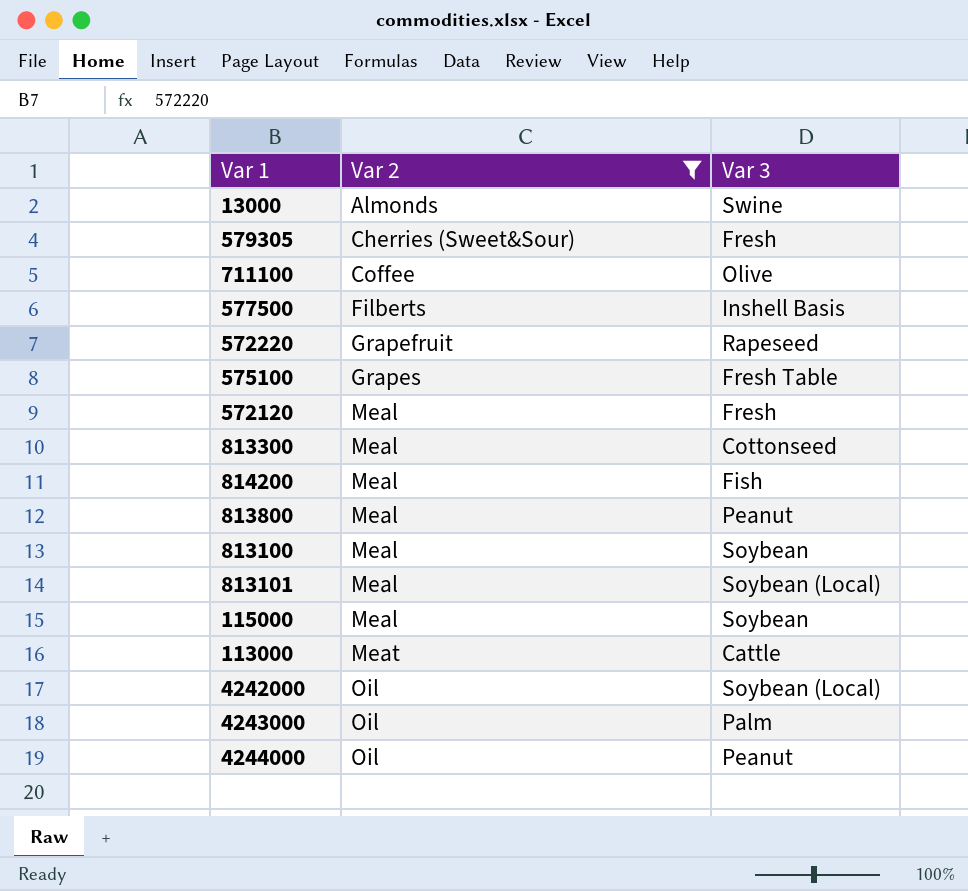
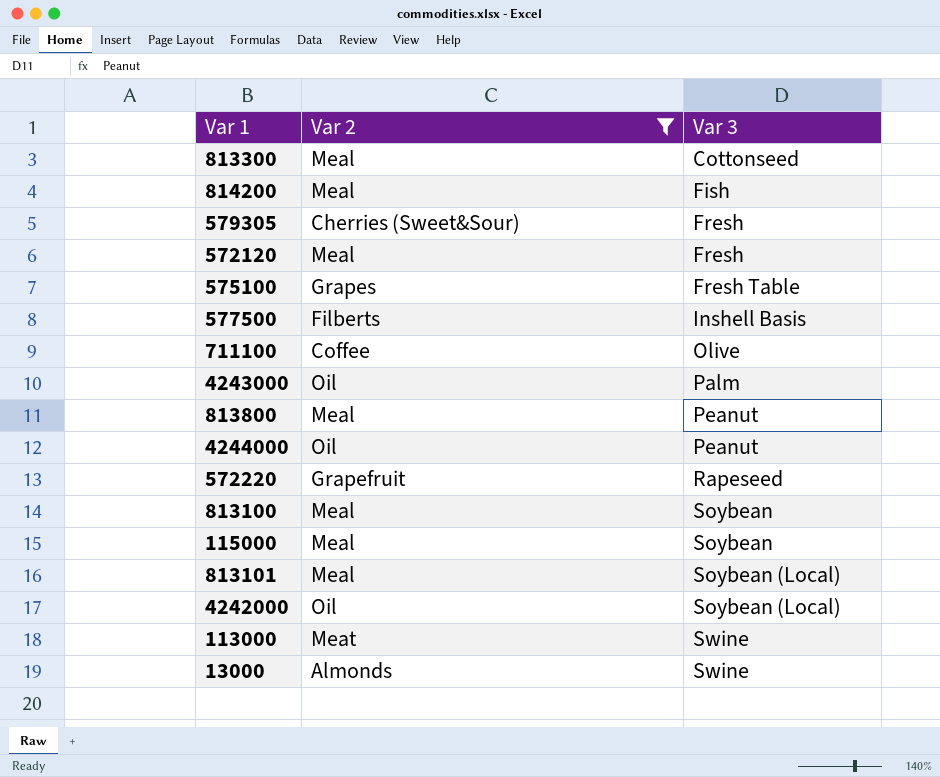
row order: Var 2 ascending -> Var 3 ascending
113000 | Var 3: Cattle -> Swine

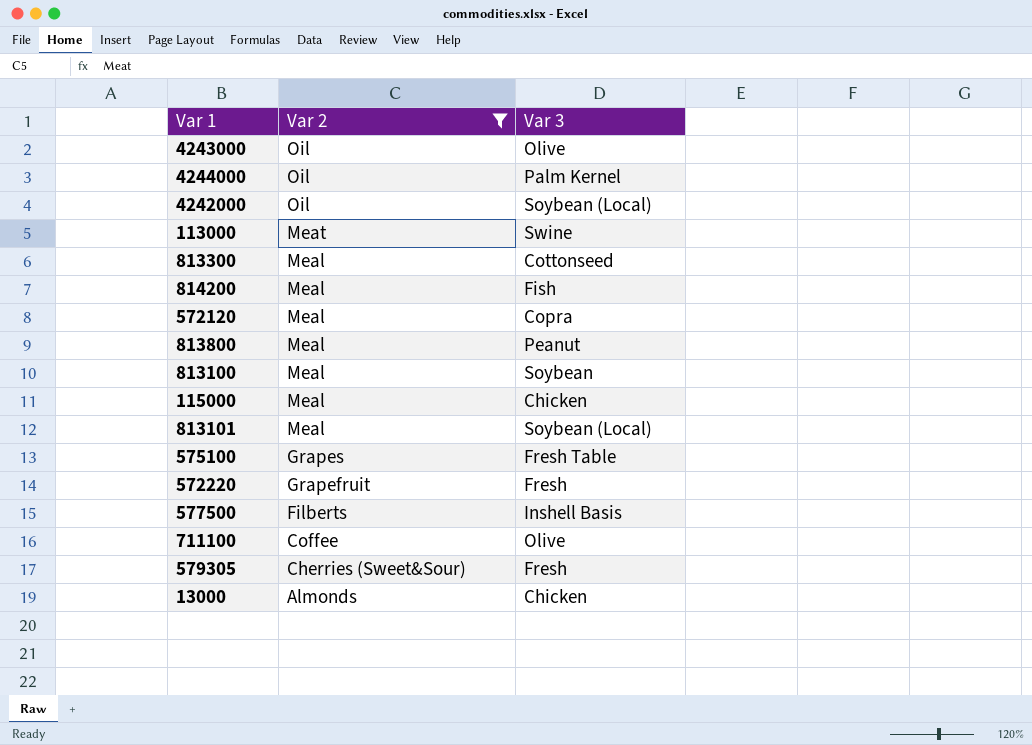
row order: Var 3 ascending -> Var 2 descending
4243000 | Var 3: Palm -> Olive
4244000 | Var 3: Peanut -> Palm Kernel
572120 | Var 3: Fresh -> Copra
115000 | Var 3: Soybean -> Chicken
572220 | Var 3: Rapeseed -> Fresh
13000 | Var 3: Swine -> Chicken

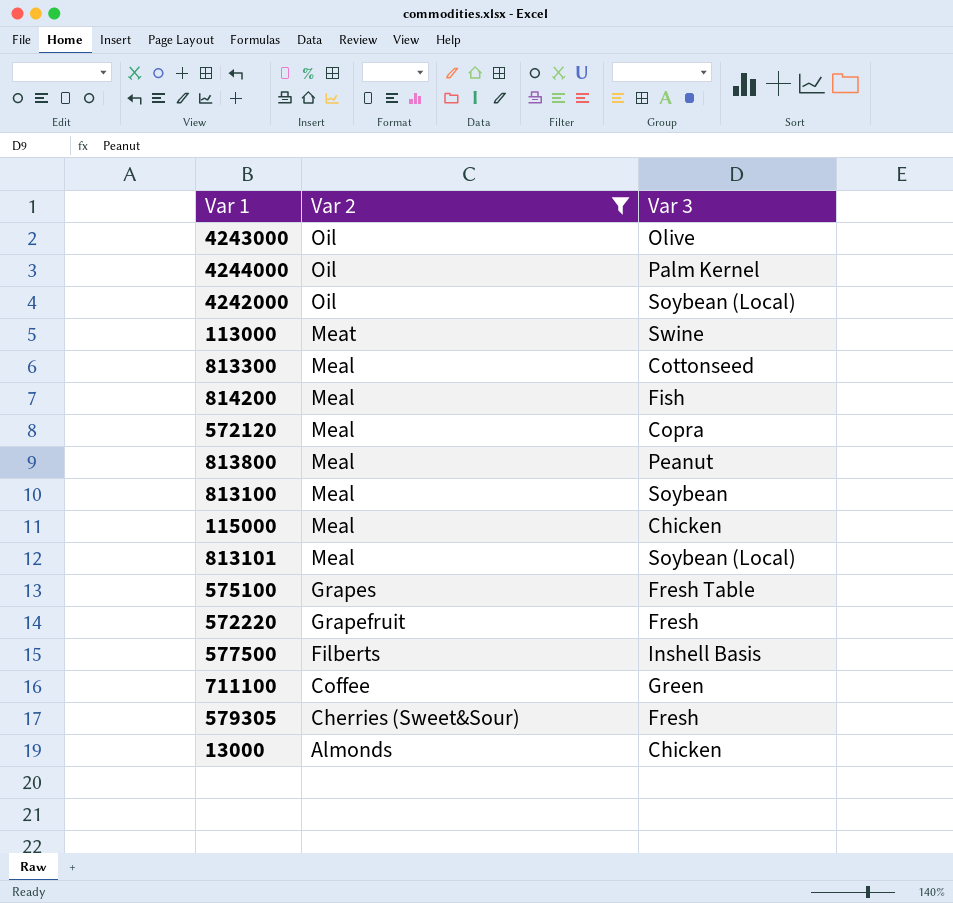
711100 | Var 3: Olive -> Green

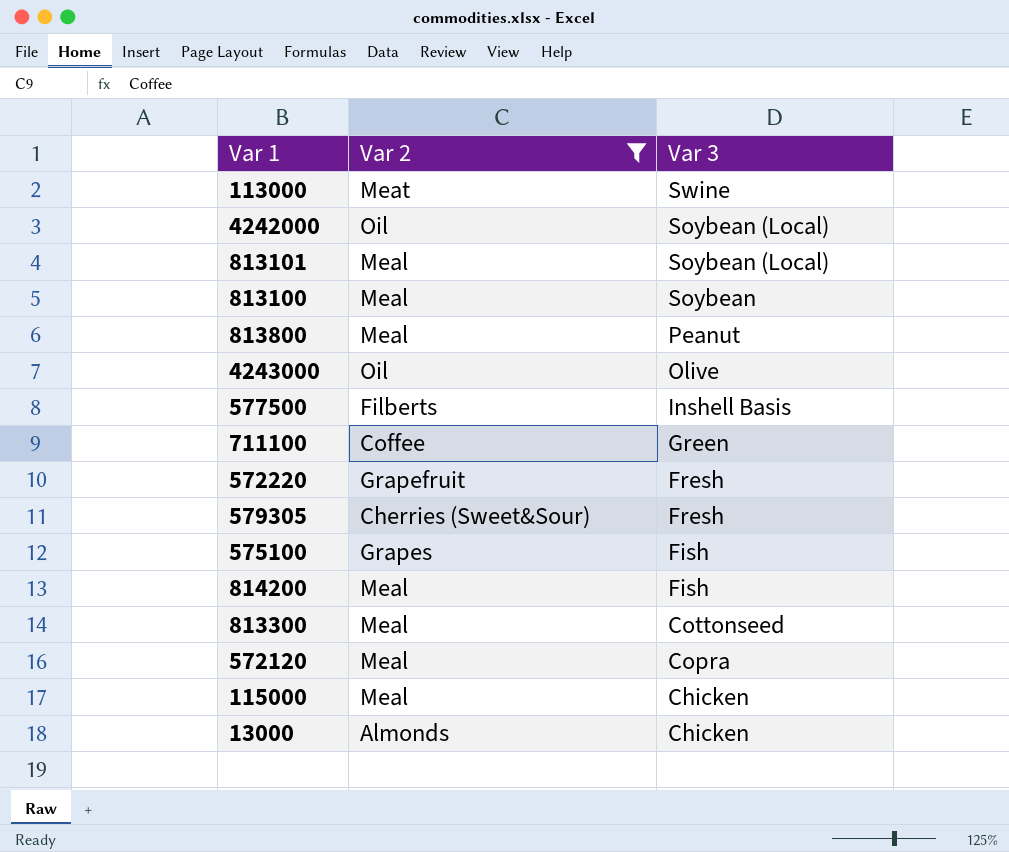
row order: Var 2 descending -> Var 3 descending
row 4244000: Oil | Palm Kernel -> none
575100 | Var 3: Fresh Table -> Fish

